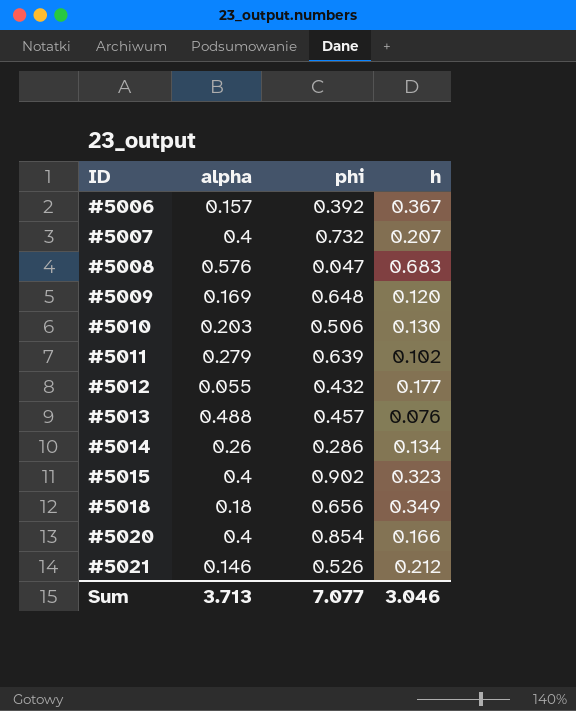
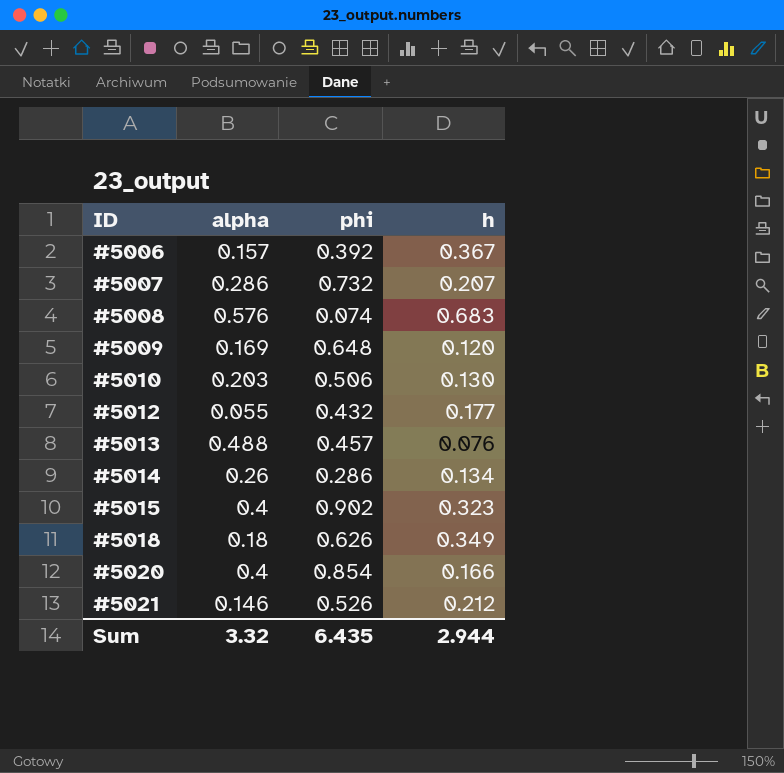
row #5011: 0.279 | 0.639 | 0.102 -> none
#5007 | alpha: 0.4 -> 0.286
#5008 | phi: 0.047 -> 0.074
#5018 | phi: 0.656 -> 0.626
Sum | alpha: 3.713 -> 3.32
Sum | phi: 7.077 -> 6.435
Sum | h: 3.046 -> 2.944

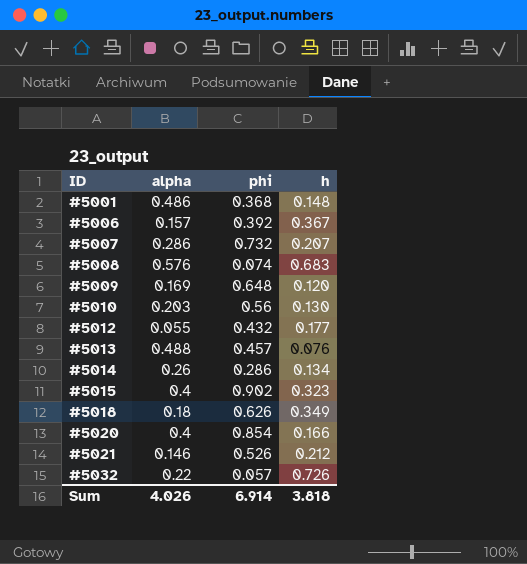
row #5001: none -> 0.486 | 0.368 | 0.148
#5010 | phi: 0.506 -> 0.56
row #5032: none -> 0.22 | 0.057 | 0.726
Sum | alpha: 3.32 -> 4.026
Sum | phi: 6.435 -> 6.914
Sum | h: 2.944 -> 3.818

